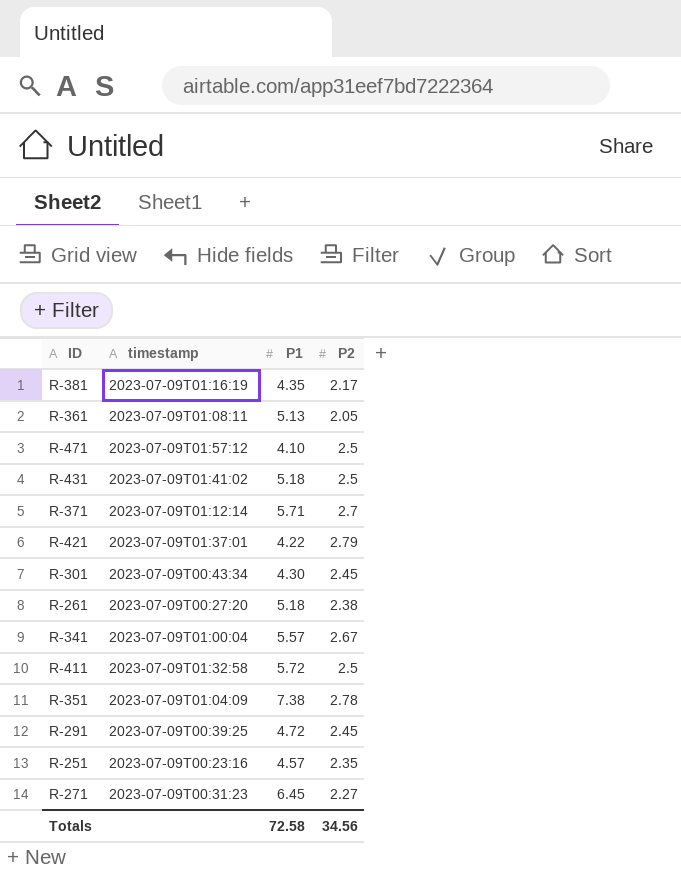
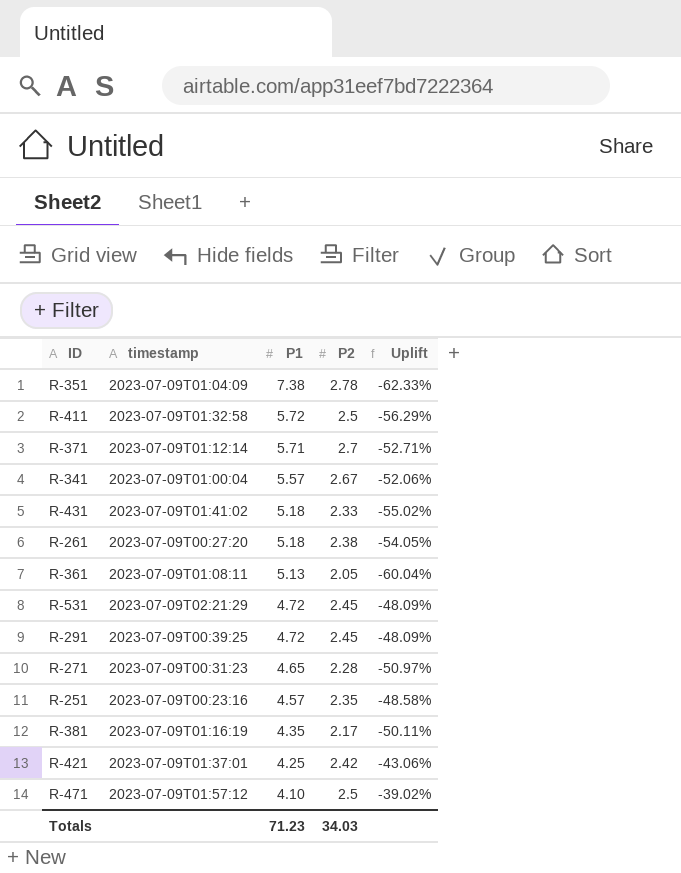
row order: none -> P1 descending
column Uplift | formula: none -> ([P2] - [P1]) / [P1]
row R-301: 2023-07-09T00:43:34 | 4.30 | 2.45 -> none
R-431 | P2: 2.5 -> 2.33
row R-531: none -> 2023-07-09T02:21:29 | 4.72 | 2.45 | -48.09%
R-271 | P1: 6.45 -> 4.65
R-271 | P2: 2.27 -> 2.28
R-421 | P1: 4.22 -> 4.25
R-421 | P2: 2.79 -> 2.42
Totals | P1: 72.58 -> 71.23
Totals | P2: 34.56 -> 34.03

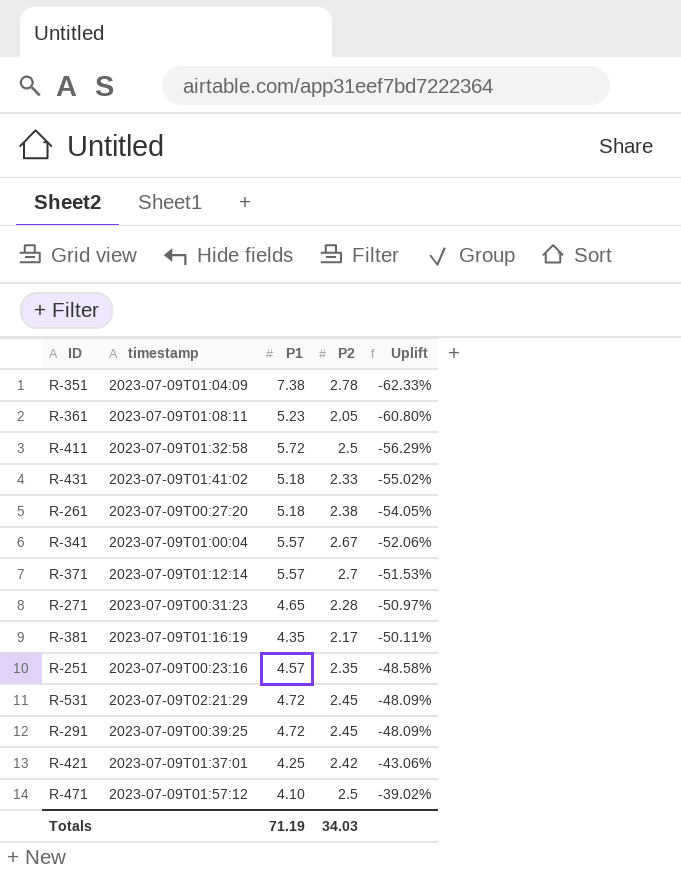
row order: P1 descending -> Uplift ascending
R-361 | P1: 5.13 -> 5.23
R-361 | Uplift: -60.04% -> -60.80%
R-371 | P1: 5.71 -> 5.57
R-371 | Uplift: -52.71% -> -51.53%
Totals | P1: 71.23 -> 71.19

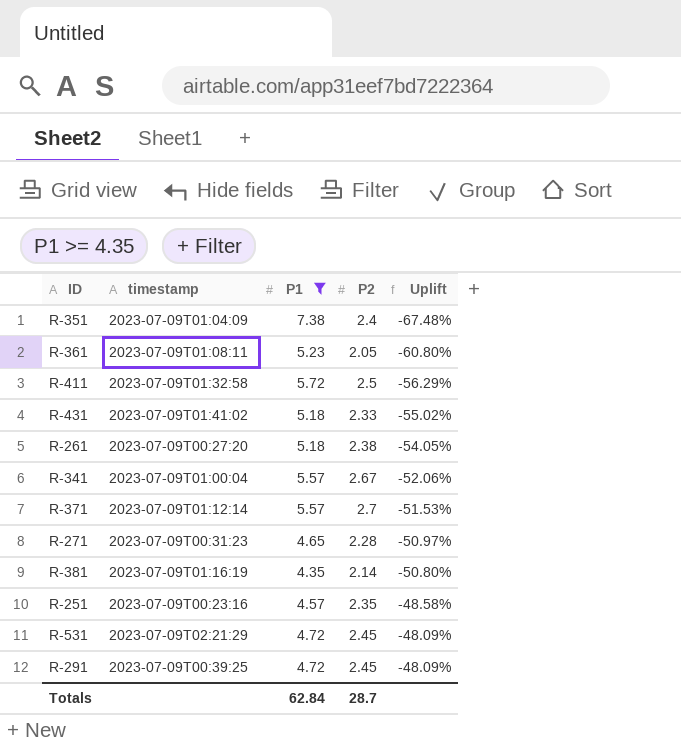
filter: none -> P1 >= 4.35
R-351 | P2: 2.78 -> 2.4
R-351 | Uplift: -62.33% -> -67.48%
R-381 | P2: 2.17 -> 2.14
R-381 | Uplift: -50.11% -> -50.80%
Totals | P1: 71.19 -> 62.84
Totals | P2: 34.03 -> 28.7

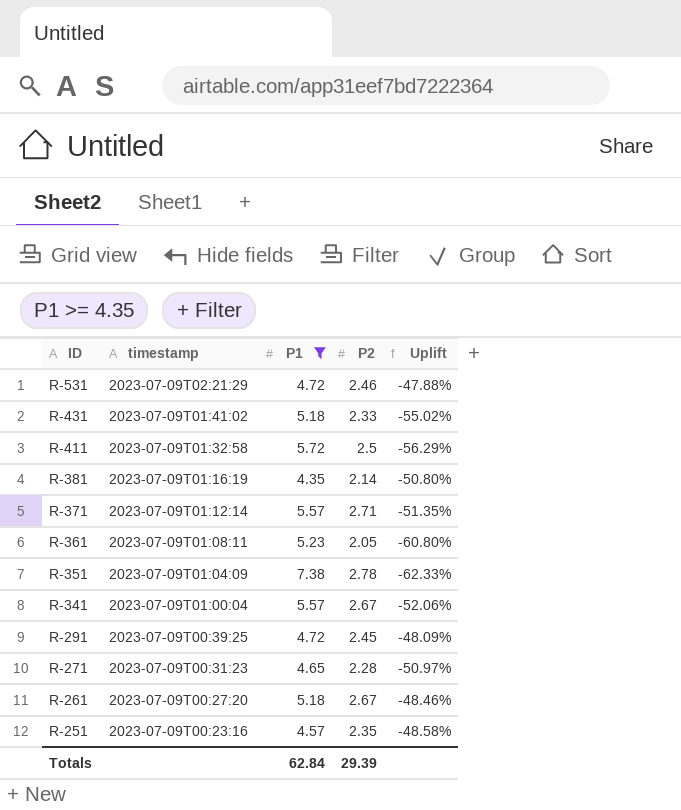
row order: Uplift ascending -> ID descending
R-531 | P2: 2.45 -> 2.46
R-531 | Uplift: -48.09% -> -47.88%
R-371 | P2: 2.7 -> 2.71
R-371 | Uplift: -51.53% -> -51.35%
R-351 | P2: 2.4 -> 2.78
R-351 | Uplift: -67.48% -> -62.33%
R-261 | P2: 2.38 -> 2.67
R-261 | Uplift: -54.05% -> -48.46%
Totals | P2: 28.7 -> 29.39

